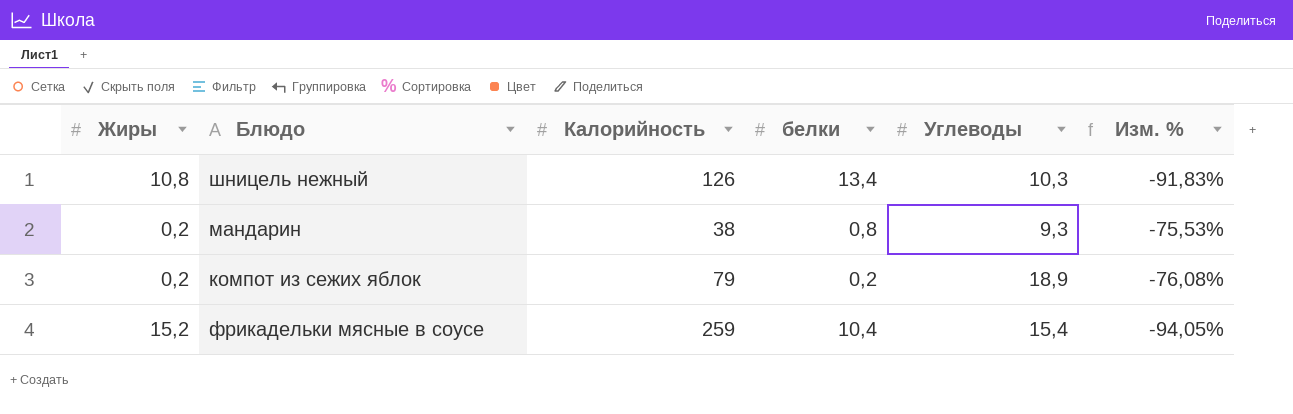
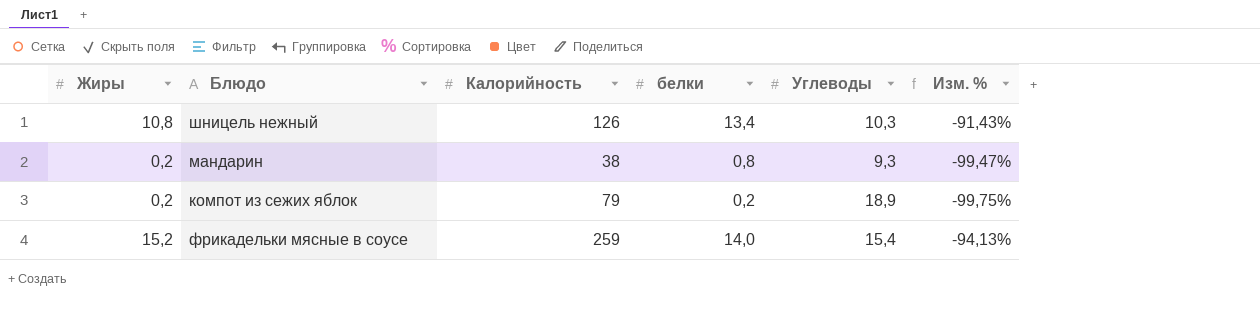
column Изм. % | formula: ([Углеводы] - [Калорийность]) / [Калорийность] -> ([Жиры] - [Калорийность]) / [Калорийность]
фрикадельки мясные в соусе | белки: 10,4 -> 14,0

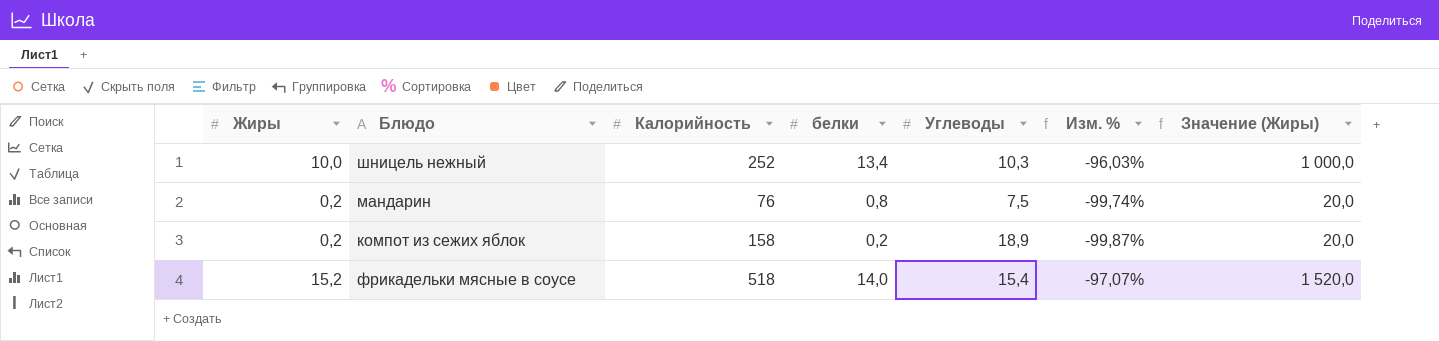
column Значение (Жиры) | formula: none -> [Жиры] * 100
шницель нежный | Жиры: 10,8 -> 10,0
шницель нежный | Калорийность: 126 -> 252
шницель нежный | Изм. %: -91,43% -> -96,03%
мандарин | Калорийность: 38 -> 76
мандарин | Углеводы: 9,3 -> 7,5
мандарин | Изм. %: -99,47% -> -99,74%
компот из сежих яблок | Калорийность: 79 -> 158
компот из сежих яблок | Изм. %: -99,75% -> -99,87%
фрикадельки мясные в соусе | Калорийность: 259 -> 518
фрикадельки мясные в соусе | Изм. %: -94,13% -> -97,07%

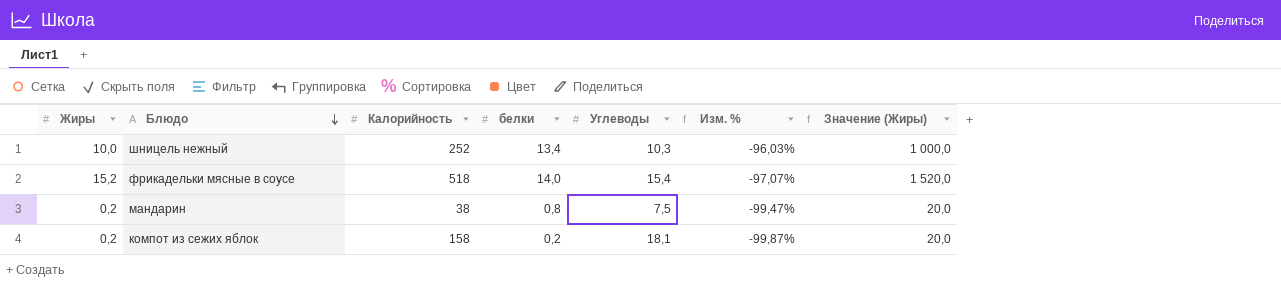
row order: none -> Блюдо descending
мандарин | Калорийность: 76 -> 38
мандарин | Изм. %: -99,74% -> -99,47%
компот из сежих яблок | Углеводы: 18,9 -> 18,1

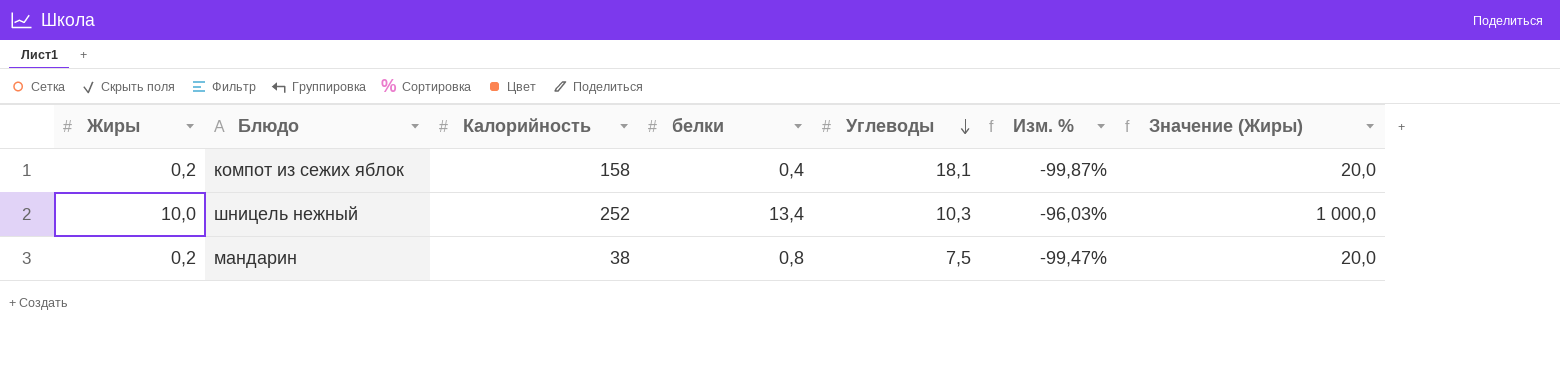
row order: Блюдо descending -> Углеводы descending
row фрикадельки мясные в соусе: 15,2 | 518 | 14,0 | 15,4 | -97,07% | 1 520,0 -> none
компот из сежих яблок | белки: 0,2 -> 0,4

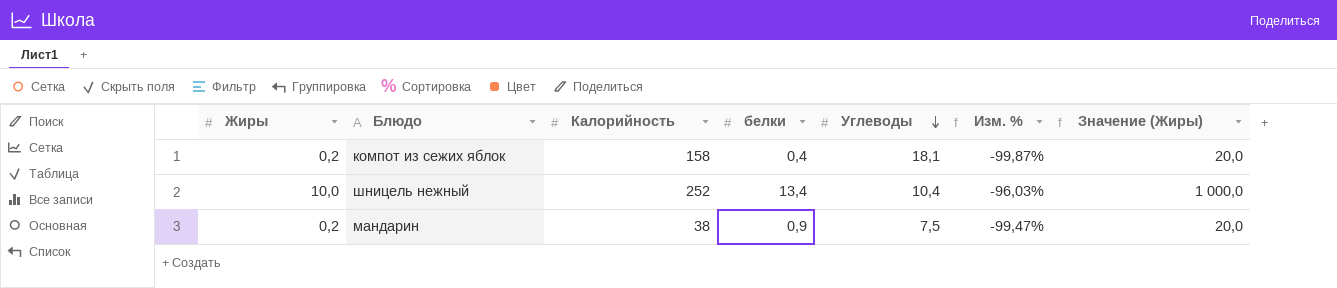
шницель нежный | Углеводы: 10,3 -> 10,4
мандарин | белки: 0,8 -> 0,9

